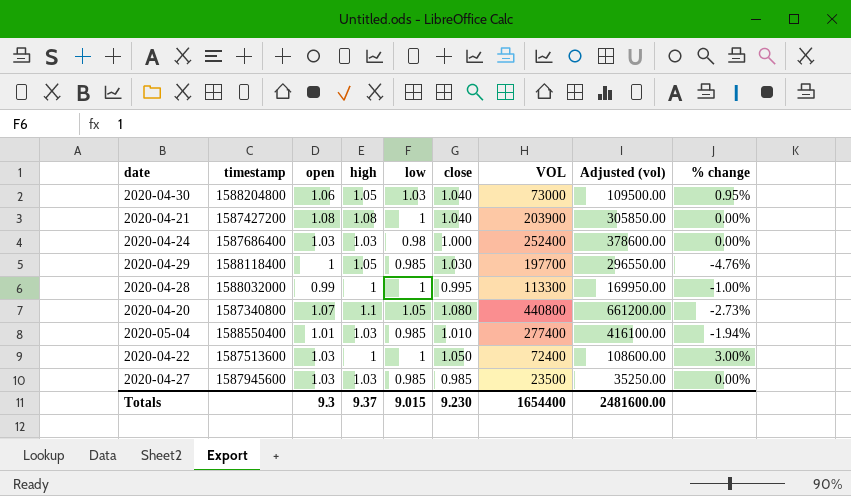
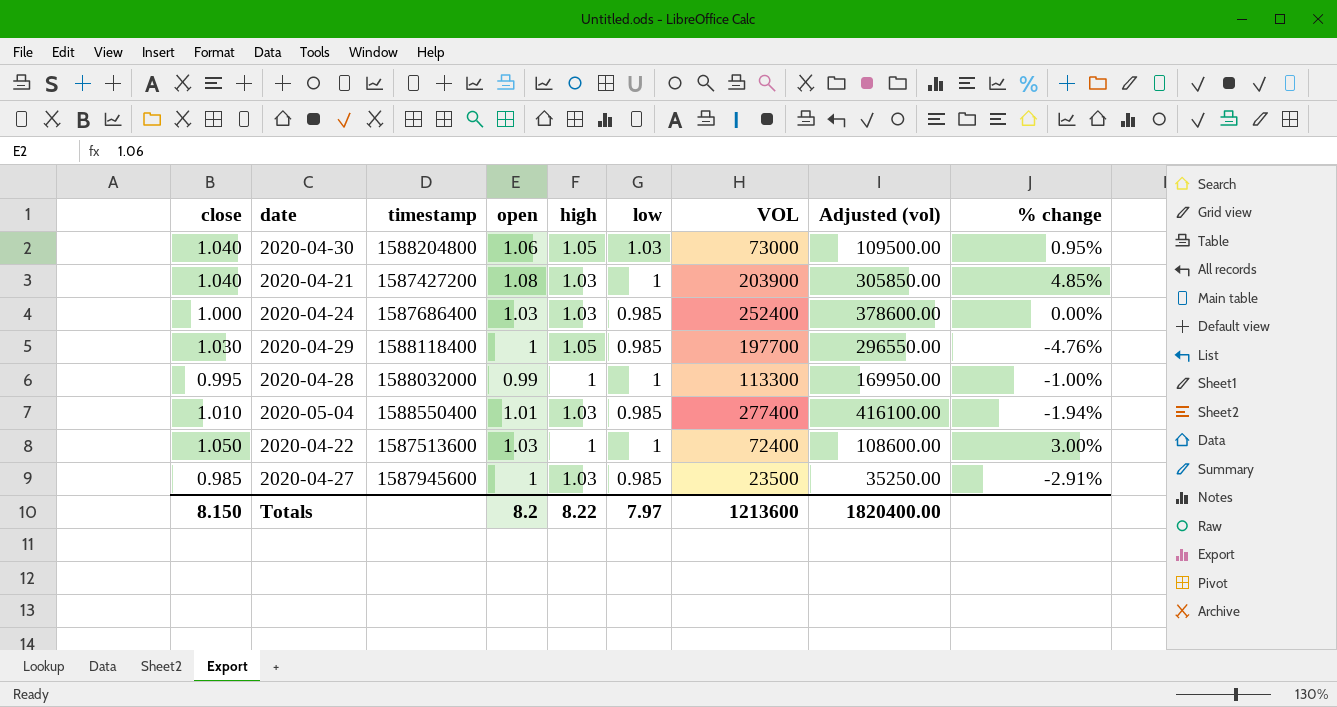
column close | position: 6 -> 1
row 2020-04-20: 1587340800 | 1.07 | 1.1 | 1.05 | 1.080 | 440800 | 661200.00 | -2.73% -> none
2020-04-21 | high: 1.08 -> 1.03
2020-04-21 | % change: 0.00% -> 4.85%
2020-04-24 | low: 0.98 -> 0.985
2020-04-27 | open: 1.03 -> 1
2020-04-27 | % change: 0.00% -> -2.91%
Totals | close: 9.230 -> 8.150
Totals | open: 9.3 -> 8.2
Totals | high: 9.37 -> 8.22
Totals | low: 9.015 -> 7.97
Totals | VOL: 1654400 -> 1213600
Totals | Adjusted (vol): 2481600.00 -> 1820400.00

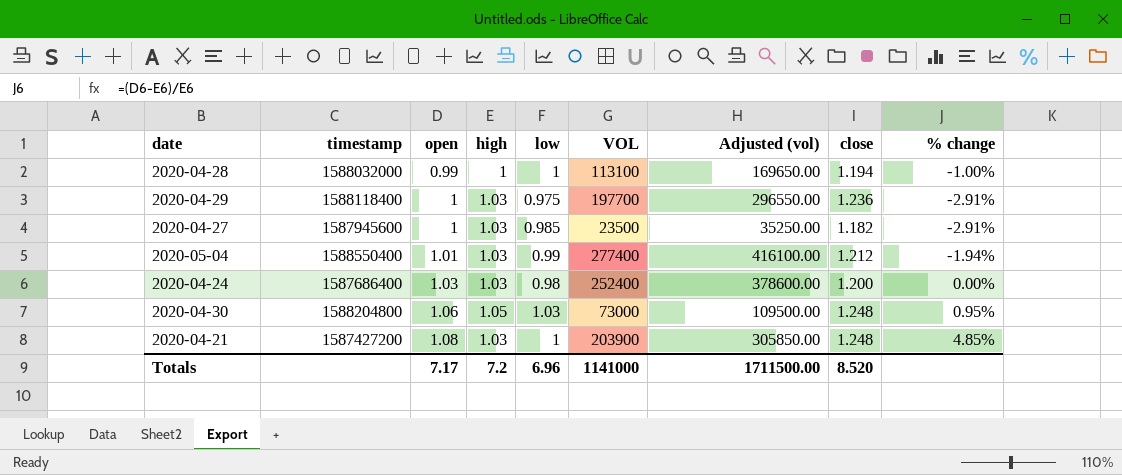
row order: none -> open ascending
column close | position: 1 -> 8
row 2020-04-22: 1.050 | 1587513600 | 1.03 | 1 | 1 | 72400 | 108600.00 | 3.00% -> none
2020-04-28 | VOL: 113300 -> 113100
2020-04-28 | Adjusted (vol): 169950.00 -> 169650.00
2020-04-28 | close: 0.995 -> 1.194
2020-04-29 | high: 1.05 -> 1.03
2020-04-29 | low: 0.985 -> 0.975
2020-04-29 | close: 1.030 -> 1.236
2020-04-29 | % change: -4.76% -> -2.91%
2020-04-27 | close: 0.985 -> 1.182
2020-05-04 | low: 0.985 -> 0.99
2020-05-04 | close: 1.010 -> 1.212
2020-04-24 | low: 0.985 -> 0.98
2020-04-24 | close: 1.000 -> 1.200
2020-04-30 | close: 1.040 -> 1.248
2020-04-21 | close: 1.040 -> 1.248
Totals | open: 8.2 -> 7.17
Totals | high: 8.22 -> 7.2
Totals | low: 7.97 -> 6.96
Totals | VOL: 1213600 -> 1141000
Totals | Adjusted (vol): 1820400.00 -> 1711500.00
Totals | close: 8.150 -> 8.520

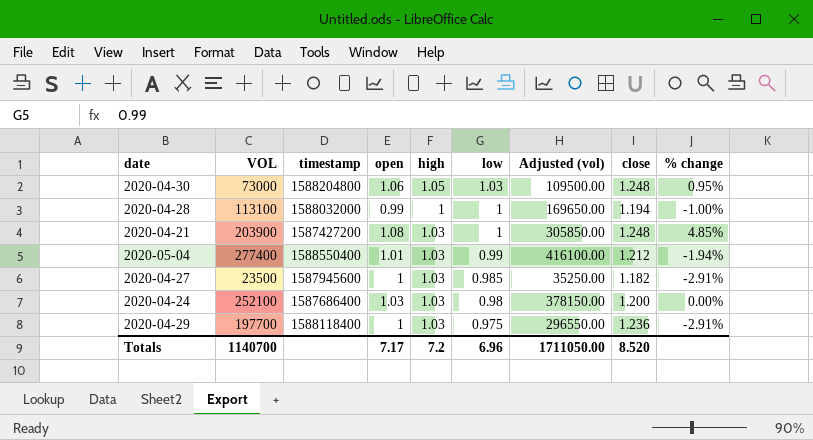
row order: open ascending -> low descending
column VOL | position: 6 -> 2
2020-04-24 | VOL: 252400 -> 252100
2020-04-24 | Adjusted (vol): 378600.00 -> 378150.00
Totals | VOL: 1141000 -> 1140700
Totals | Adjusted (vol): 1711500.00 -> 1711050.00

